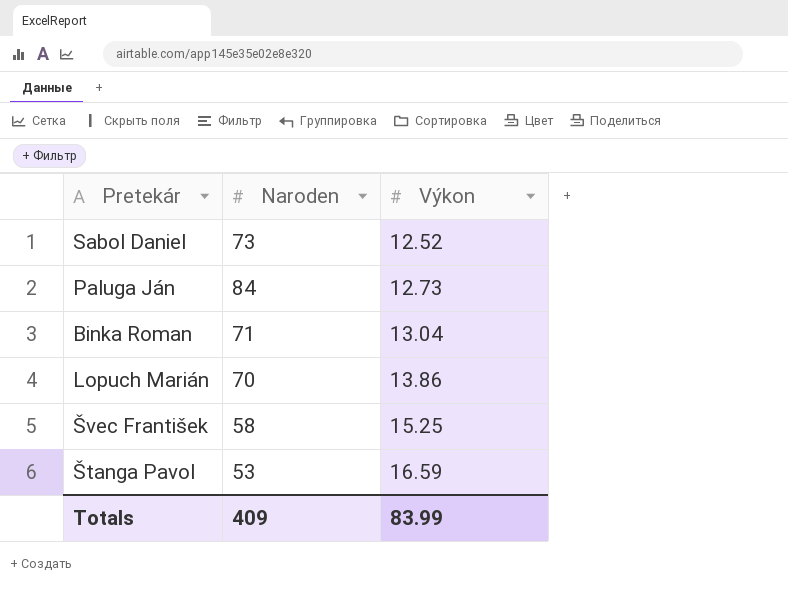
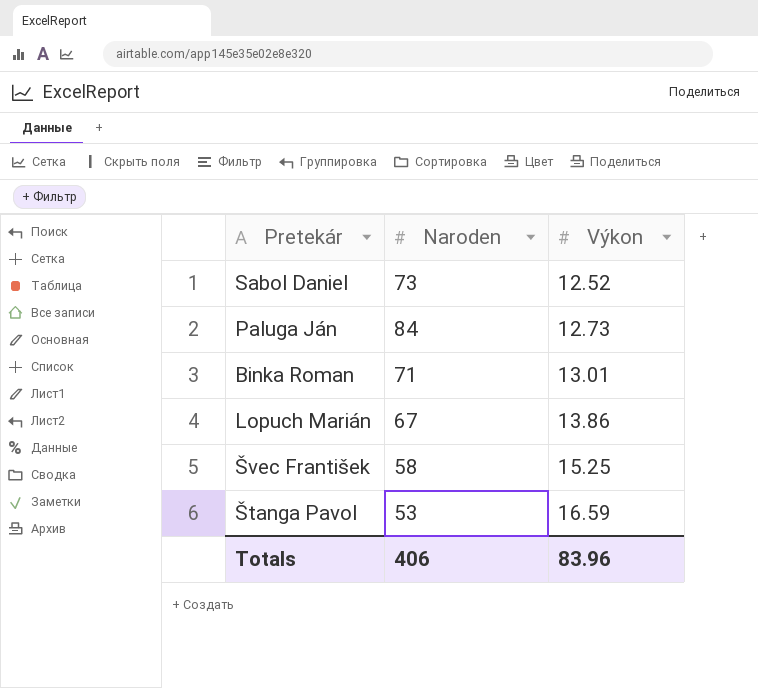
Binka Roman | Výkon: 13.04 -> 13.01
Lopuch Marián | Naroden: 70 -> 67
Totals | Naroden: 409 -> 406
Totals | Výkon: 83.99 -> 83.96

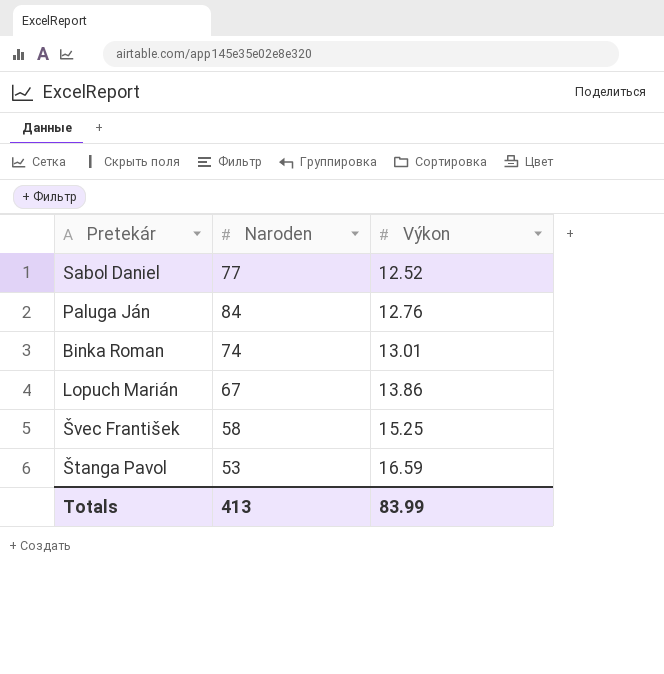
Sabol Daniel | Naroden: 73 -> 77
Paluga Ján | Výkon: 12.73 -> 12.76
Binka Roman | Naroden: 71 -> 74
Totals | Naroden: 406 -> 413
Totals | Výkon: 83.96 -> 83.99

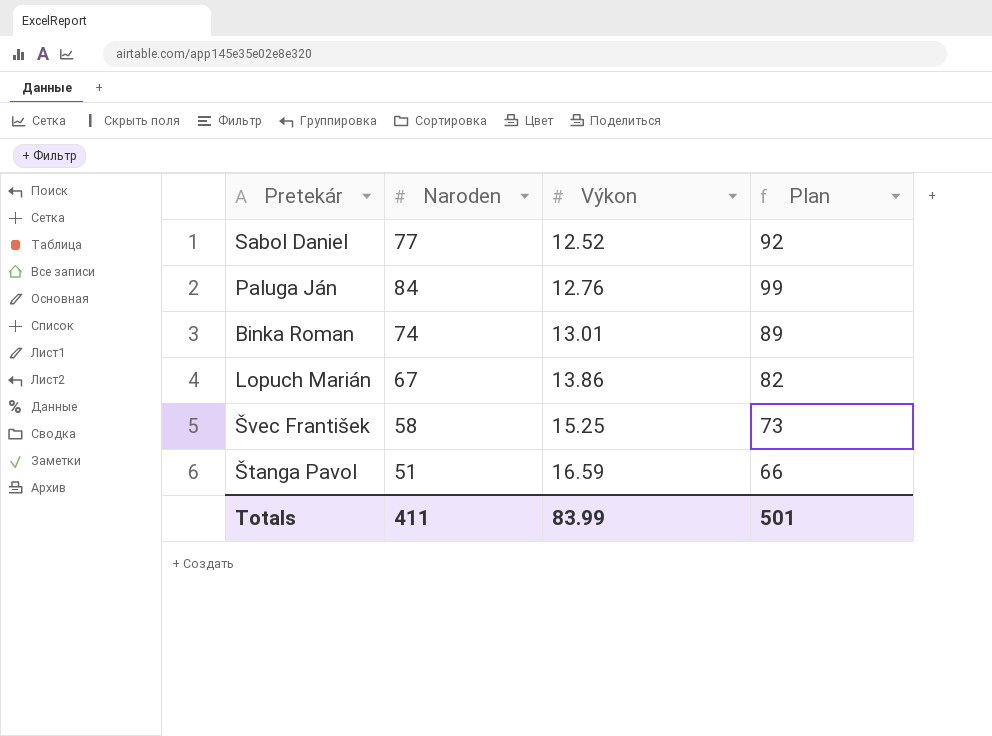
column Plan | formula: none -> [Naroden] + 15
Štanga Pavol | Naroden: 53 -> 51
Totals | Naroden: 413 -> 411

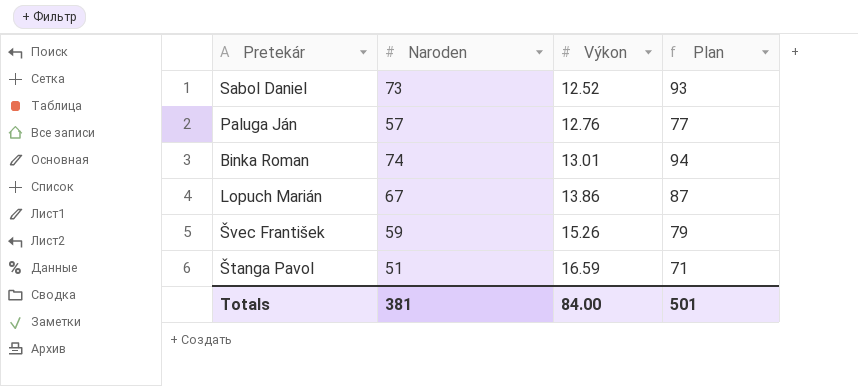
column Plan | formula: [Naroden] + 15 -> [Naroden] + 20
Sabol Daniel | Naroden: 77 -> 73
Paluga Ján | Naroden: 84 -> 57
Švec František | Naroden: 58 -> 59
Švec František | Výkon: 15.25 -> 15.26
Totals | Naroden: 411 -> 381
Totals | Výkon: 83.99 -> 84.00

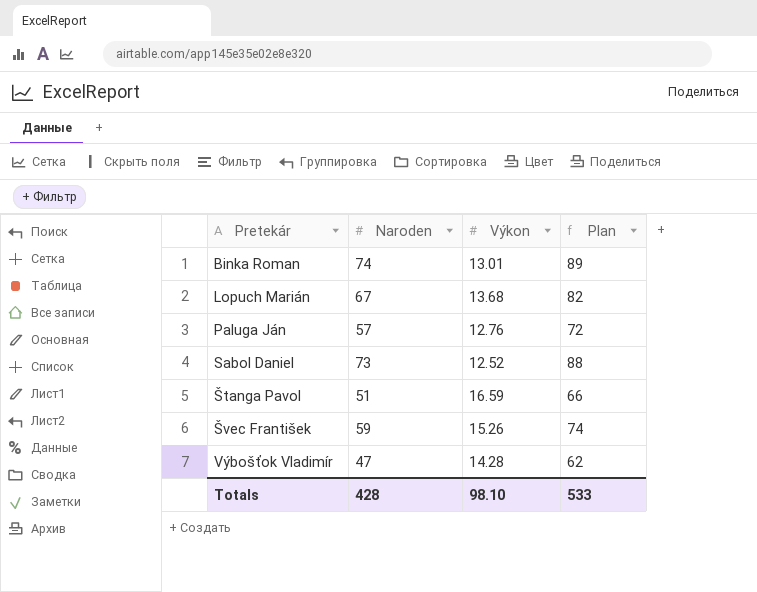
row order: Výkon ascending -> Pretekár ascending
column Plan | formula: [Naroden] + 20 -> [Naroden] + 15
Lopuch Marián | Výkon: 13.86 -> 13.68
row Výbošťok Vladimír: none -> 47 | 14.28 | 62
Totals | Naroden: 381 -> 428
Totals | Výkon: 84.00 -> 98.10
Totals | Plan: 501 -> 533

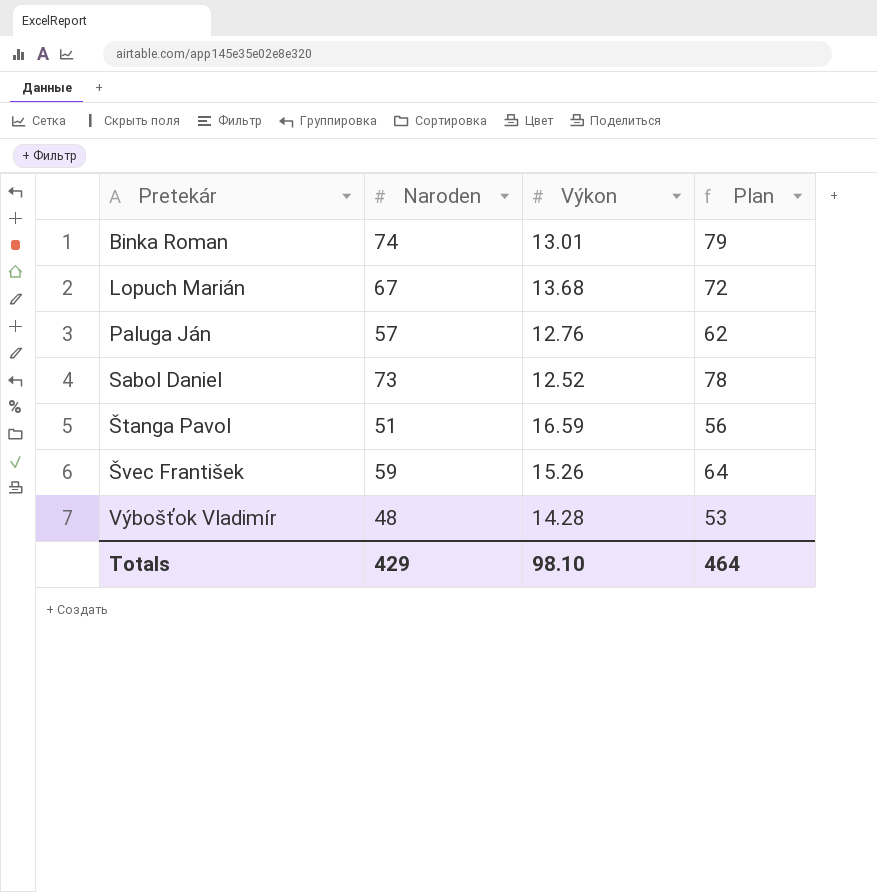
column Plan | formula: [Naroden] + 15 -> [Naroden] + 5
Výbošťok Vladimír | Naroden: 47 -> 48
Totals | Naroden: 428 -> 429
Totals | Plan: 533 -> 464

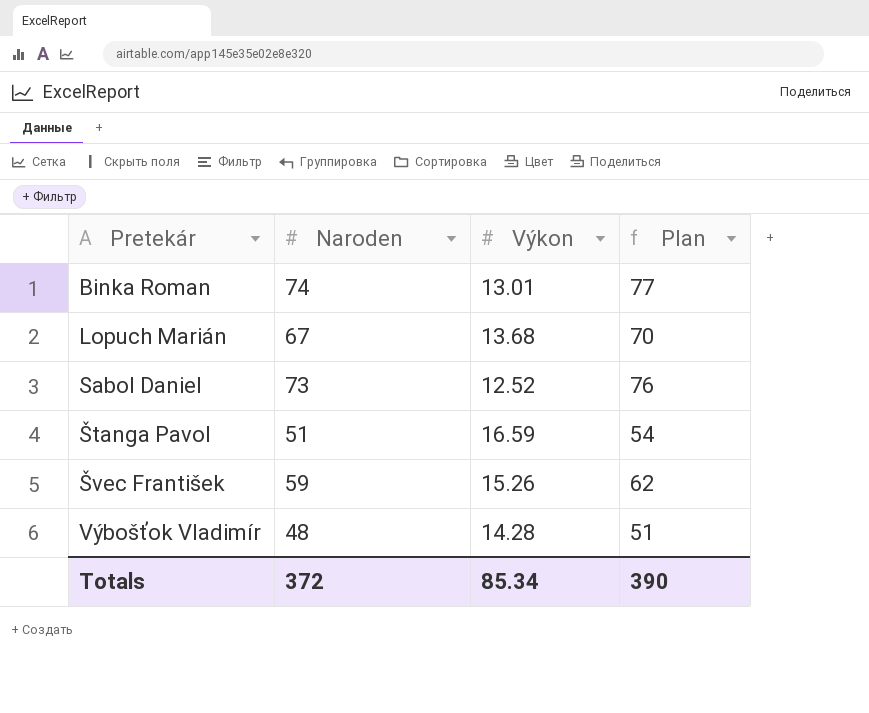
column Plan | formula: [Naroden] + 5 -> [Naroden] + 3
row Paluga Ján: 57 | 12.76 | 62 -> none
Totals | Naroden: 429 -> 372
Totals | Výkon: 98.10 -> 85.34
Totals | Plan: 464 -> 390

